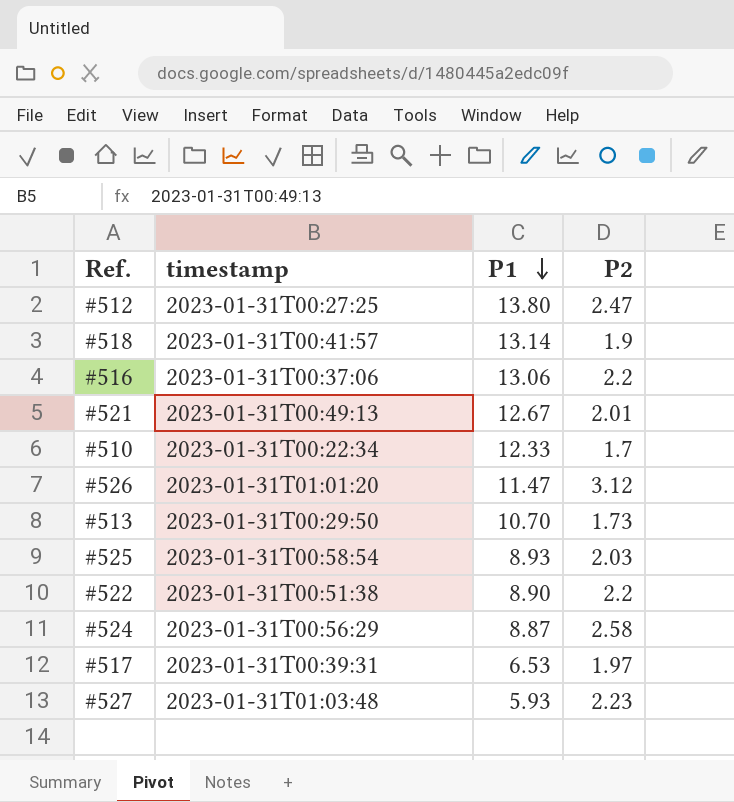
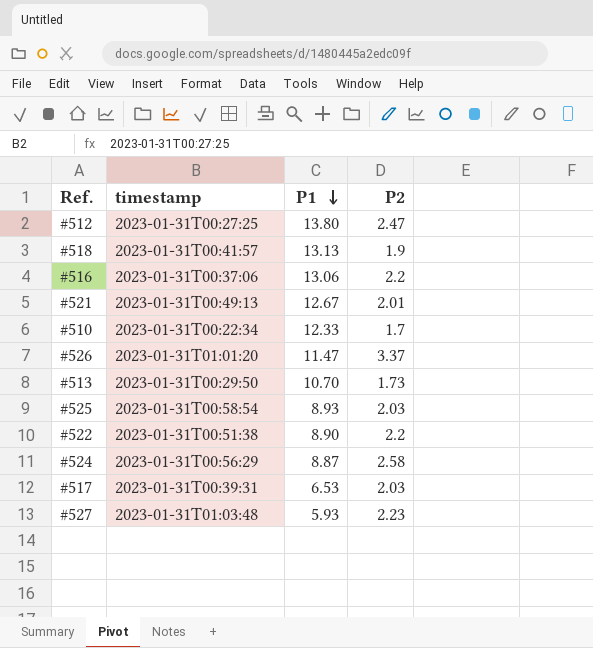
#518 | P1: 13.14 -> 13.13
#526 | P2: 3.12 -> 3.37
#517 | P2: 1.97 -> 2.03

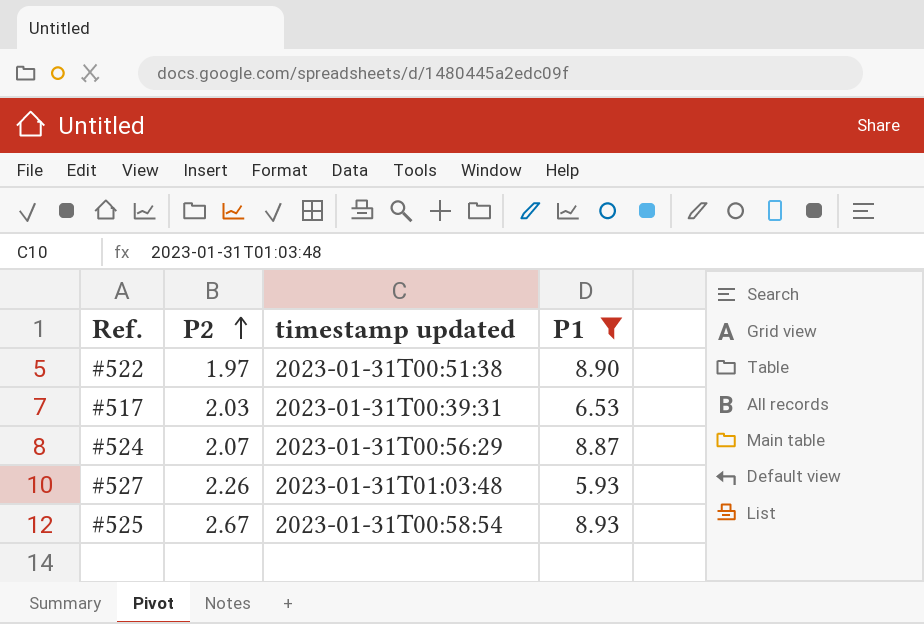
filter: none -> P1 <= 8.93
row order: P1 descending -> P2 ascending
column P2 | position: 4 -> 2
column name: timestamp -> timestamp updated
#522 | P2: 2.2 -> 1.97
#524 | P2: 2.58 -> 2.07
#527 | P2: 2.23 -> 2.26
#525 | P2: 2.03 -> 2.67

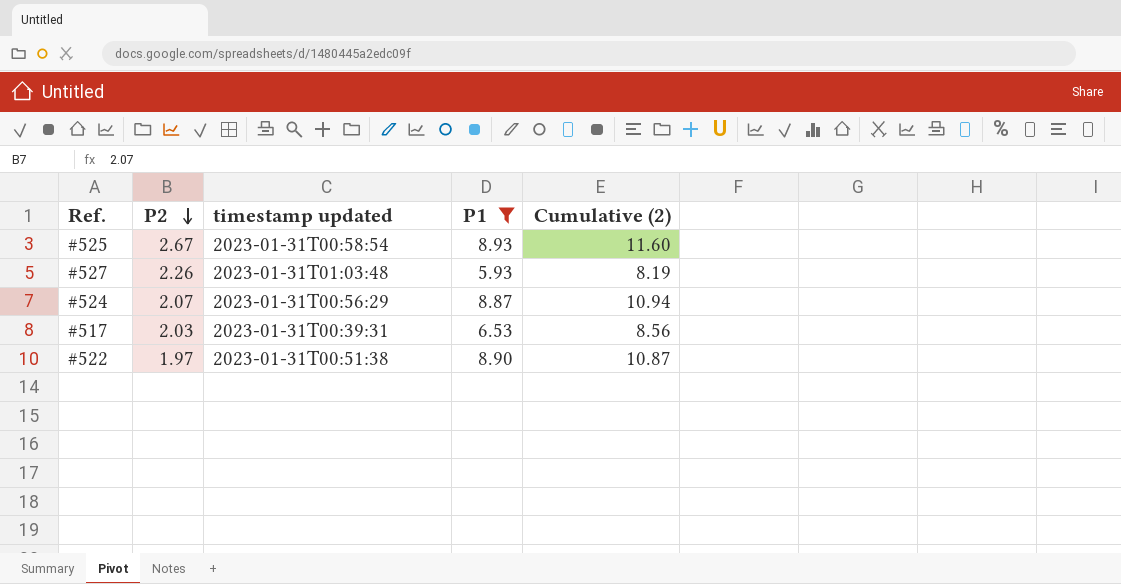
row order: P2 ascending -> P2 descending
column Cumulative (2) | formula: none -> [P2] + [P1]

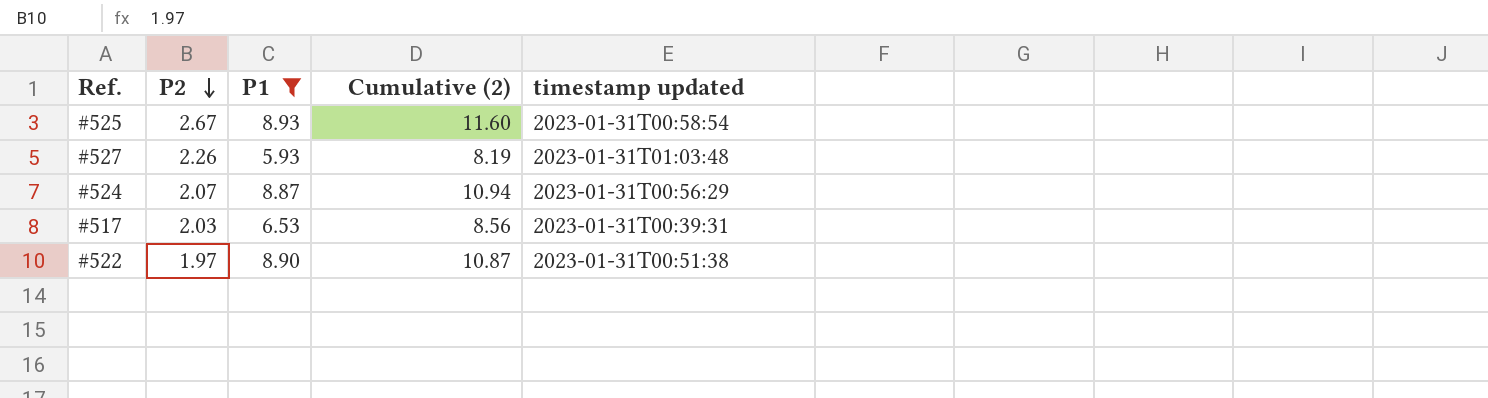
column timestamp updated | position: 3 -> 5

